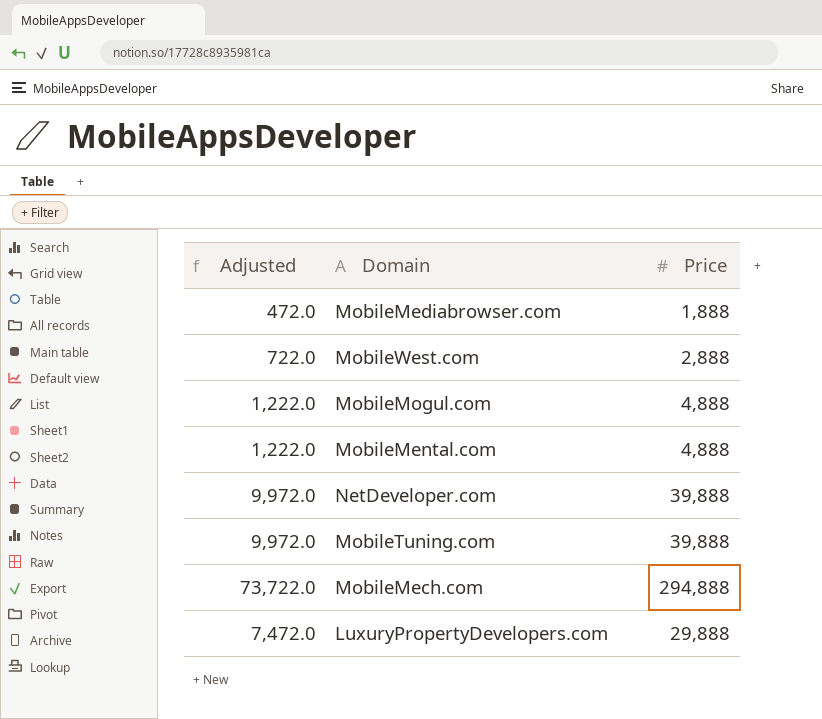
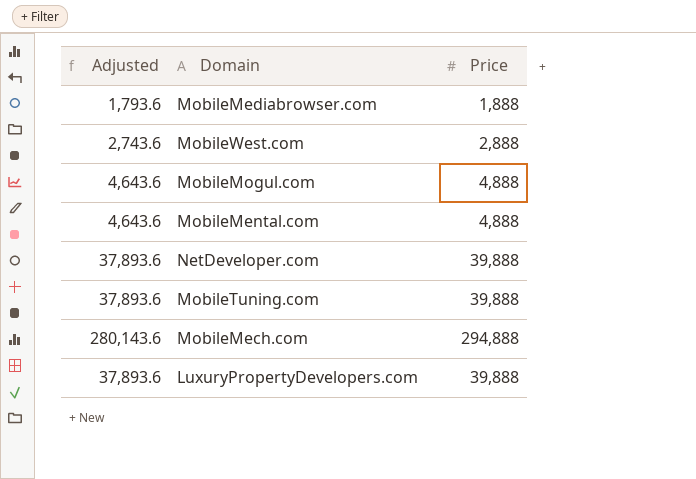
column Adjusted | formula: [Price] * 0.25 -> [Price] * 0.95
LuxuryPropertyDevelopers.com | Price: 29,888 -> 39,888

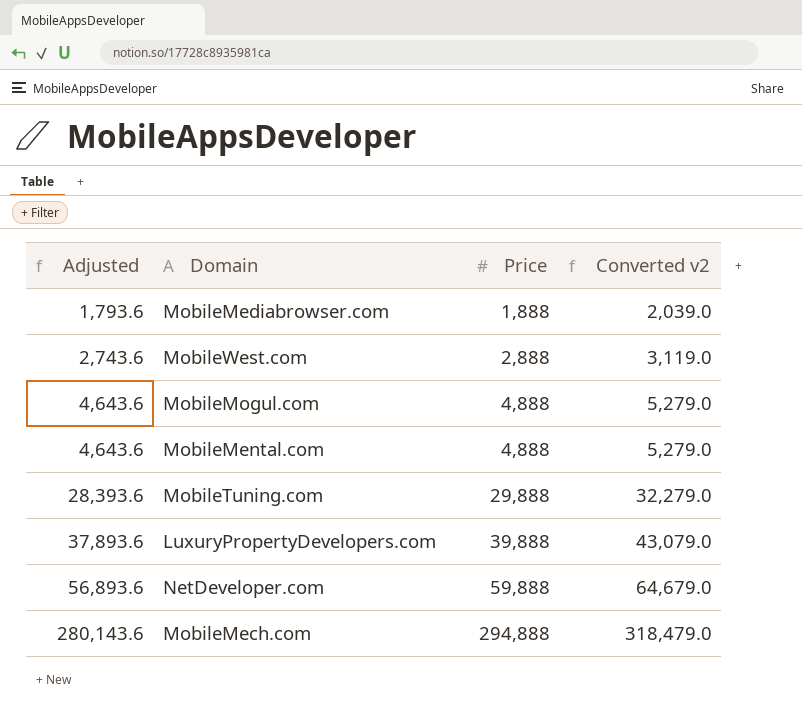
row order: none -> Adjusted ascending
column Converted v2 | formula: none -> [Price] * 1.08
MobileTuning.com | Adjusted: 37,893.6 -> 28,393.6
MobileTuning.com | Price: 39,888 -> 29,888
NetDeveloper.com | Adjusted: 37,893.6 -> 56,893.6
NetDeveloper.com | Price: 39,888 -> 59,888

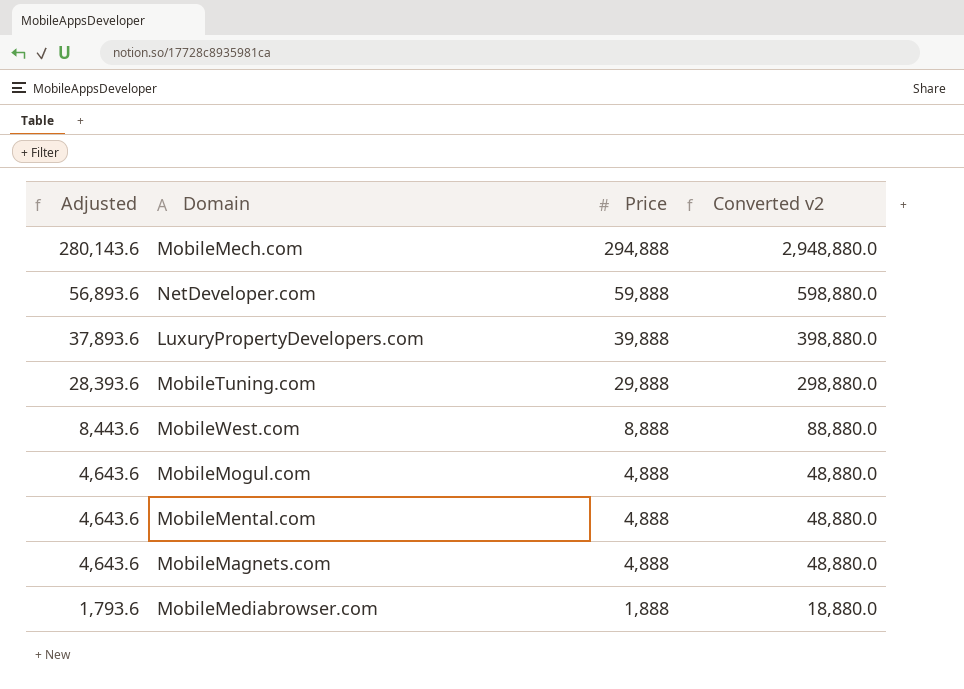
row order: Adjusted ascending -> Adjusted descending
column Converted v2 | formula: [Price] * 1.08 -> [Price] * 10
MobileWest.com | Adjusted: 2,743.6 -> 8,443.6
MobileWest.com | Price: 2,888 -> 8,888
row MobileMagnets.com: none -> 4,643.6 | 4,888 | 48,880.0

